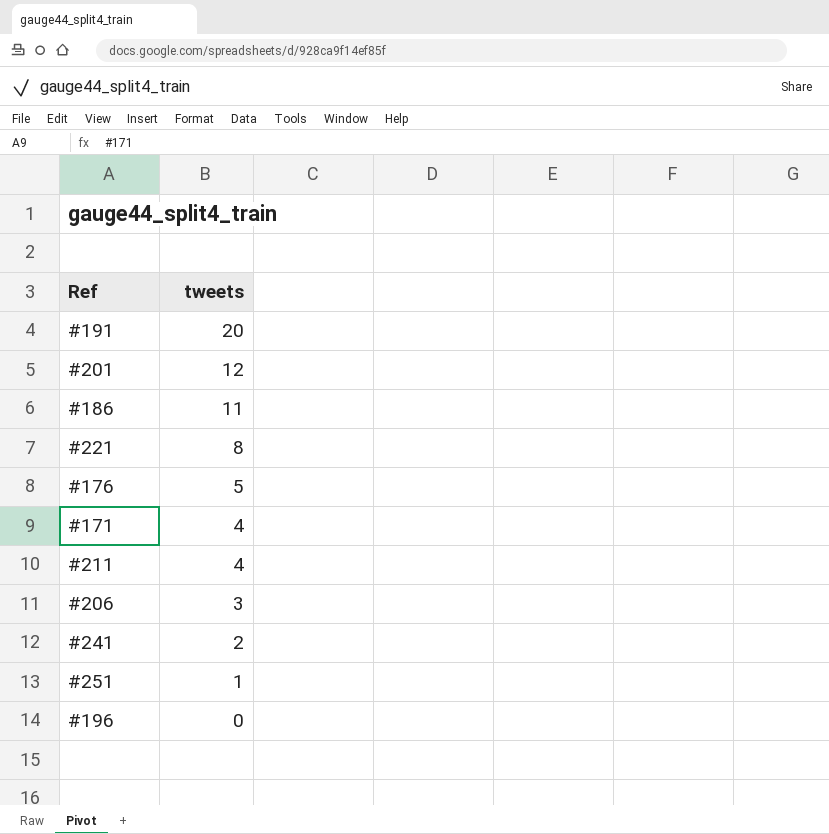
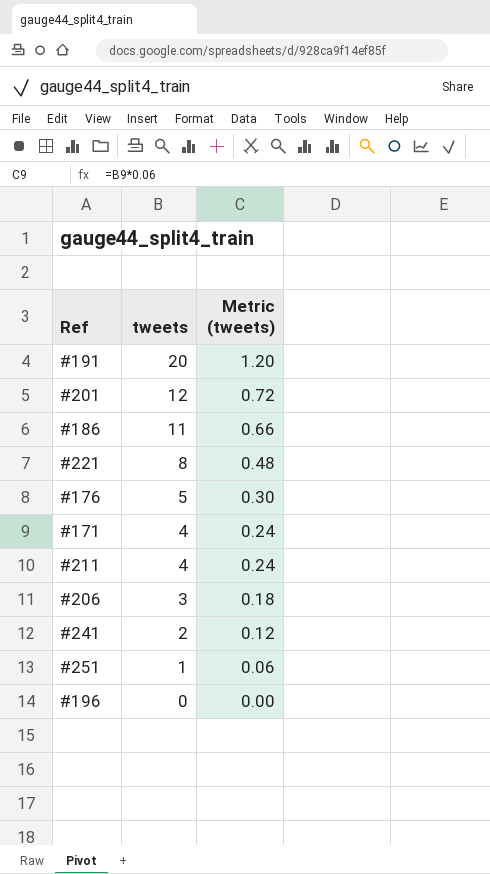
column Metric (tweets) | formula: none -> [tweets] * 0.06

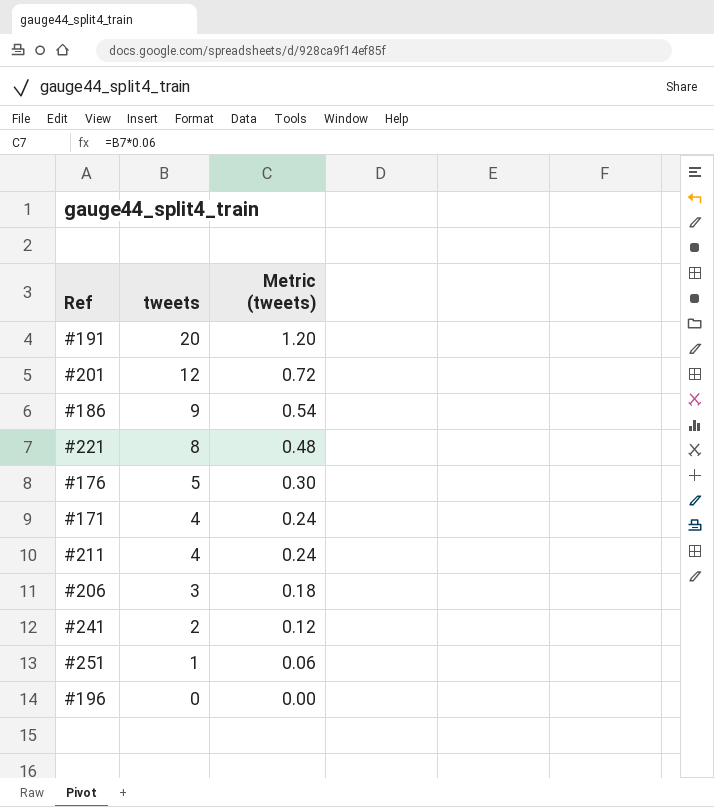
#186 | tweets: 11 -> 9
#186 | Metric (tweets): 0.66 -> 0.54

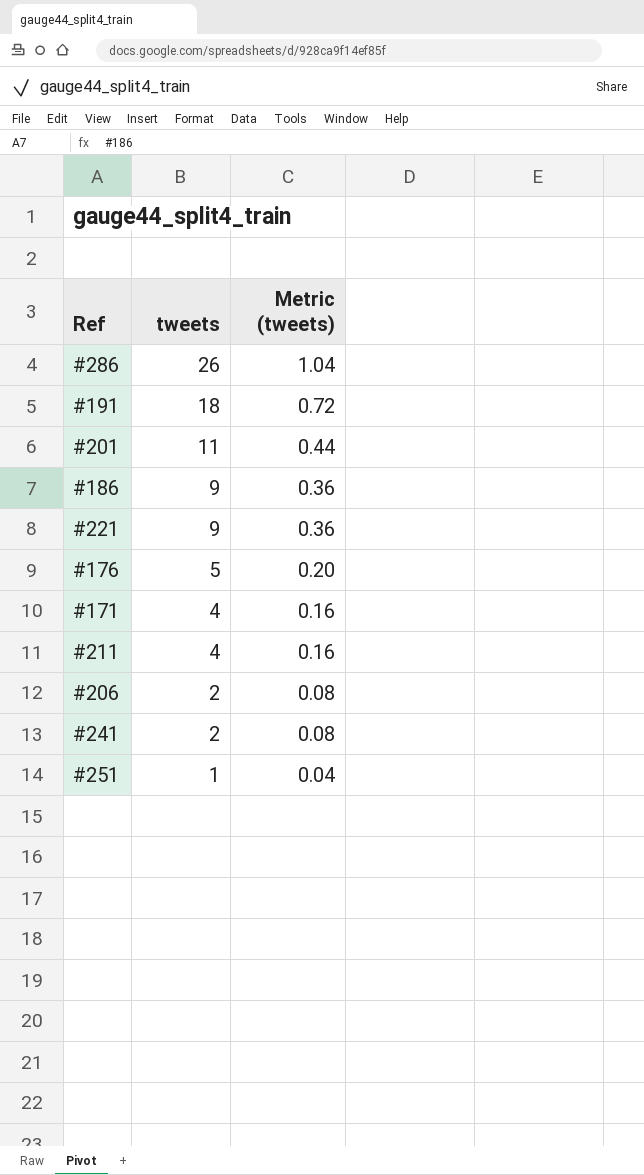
column Metric (tweets) | formula: [tweets] * 0.06 -> [tweets] * 0.04
row #196: 0 | 0.00 -> none
row #286: none -> 26 | 1.04
#191 | tweets: 20 -> 18
#201 | tweets: 12 -> 11
#221 | tweets: 8 -> 9
#206 | tweets: 3 -> 2

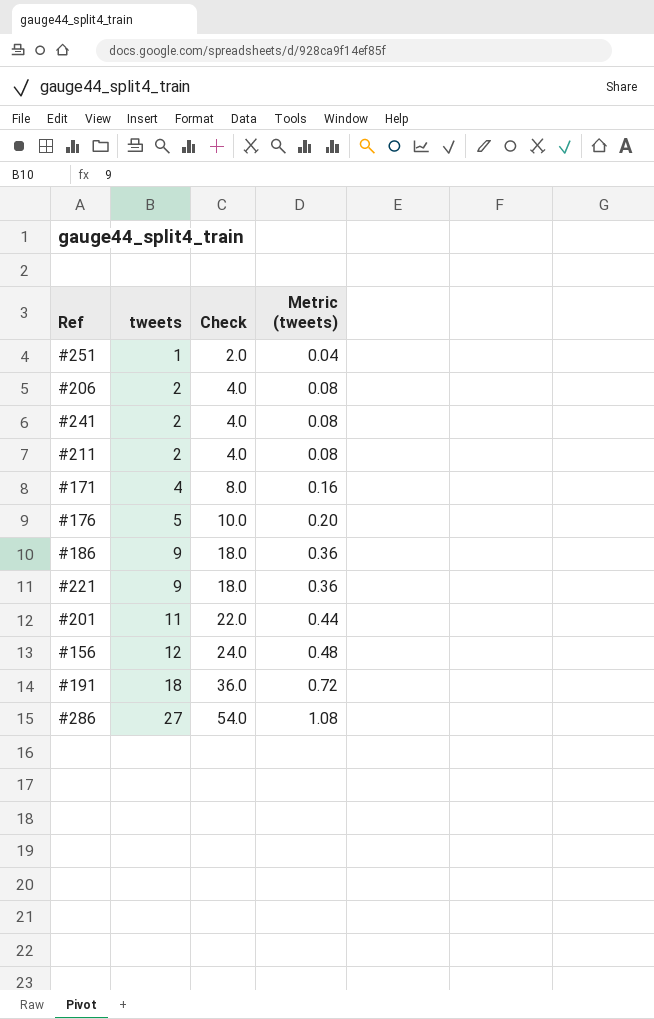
row order: tweets descending -> tweets ascending
column Check | formula: none -> [tweets] * 2
#211 | tweets: 4 -> 2
#211 | Metric (tweets): 0.16 -> 0.08
row #156: none -> 12 | 24.0 | 0.48
#286 | tweets: 26 -> 27
#286 | Metric (tweets): 1.04 -> 1.08

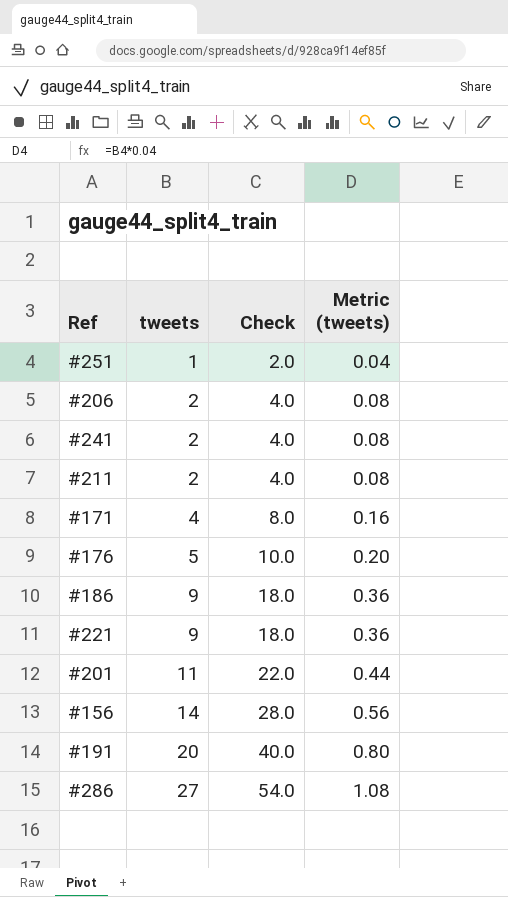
#156 | tweets: 12 -> 14
#156 | Check: 24.0 -> 28.0
#156 | Metric (tweets): 0.48 -> 0.56
#191 | tweets: 18 -> 20
#191 | Check: 36.0 -> 40.0
#191 | Metric (tweets): 0.72 -> 0.80

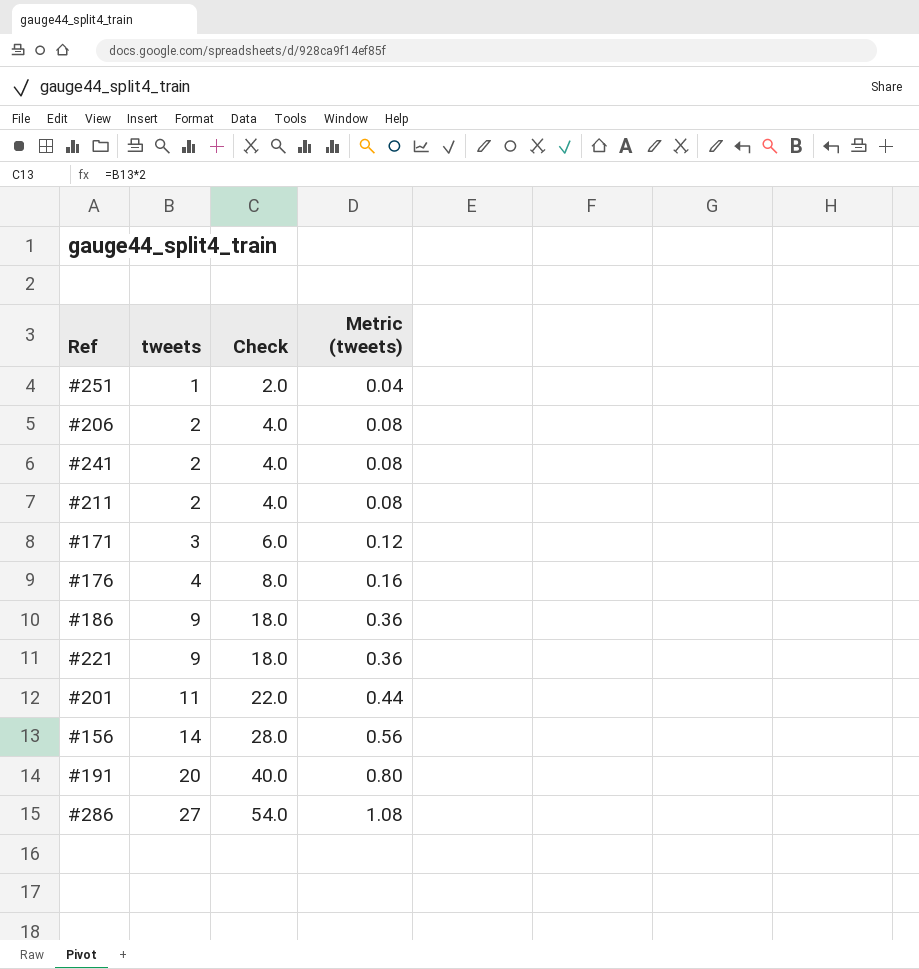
#171 | tweets: 4 -> 3
#171 | Check: 8.0 -> 6.0
#171 | Metric (tweets): 0.16 -> 0.12
#176 | tweets: 5 -> 4
#176 | Check: 10.0 -> 8.0
#176 | Metric (tweets): 0.20 -> 0.16

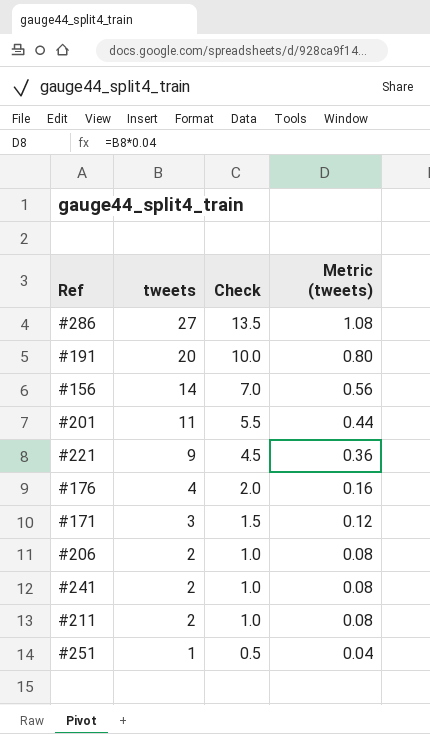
row order: tweets ascending -> tweets descending
column Check | formula: [tweets] * 2 -> [tweets] * 0.5
row #186: 9 | 18.0 | 0.36 -> none

